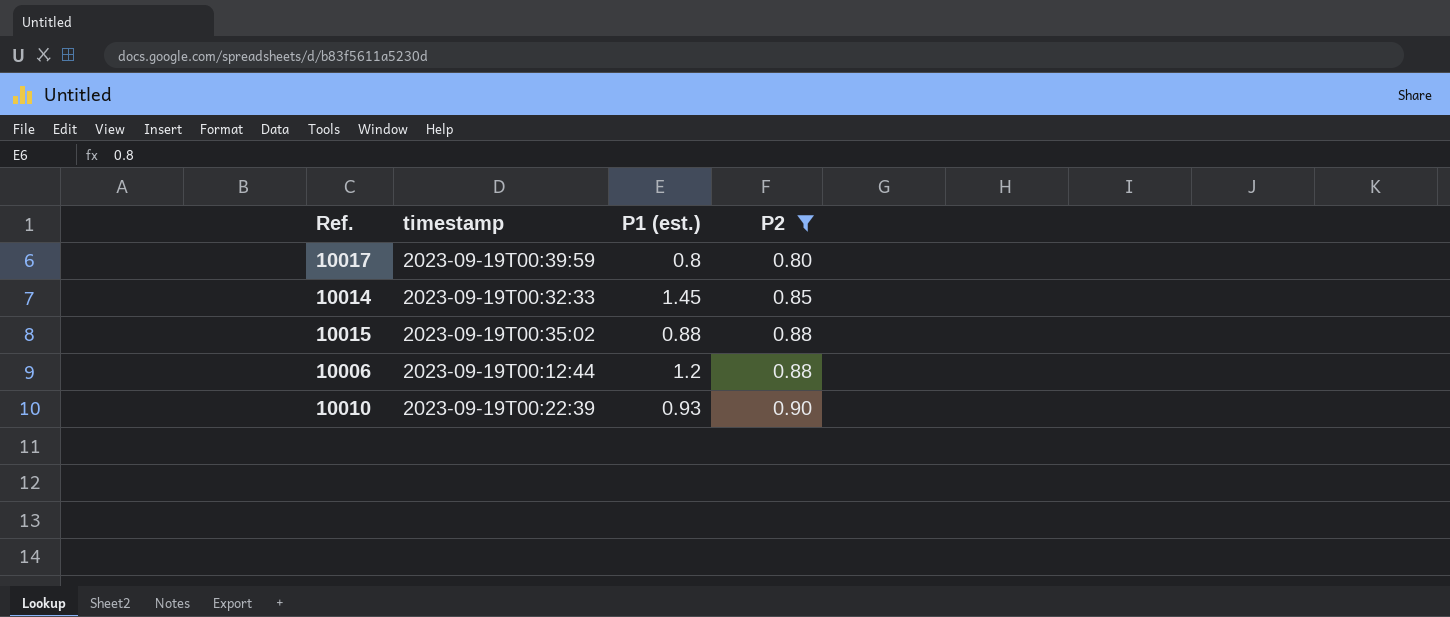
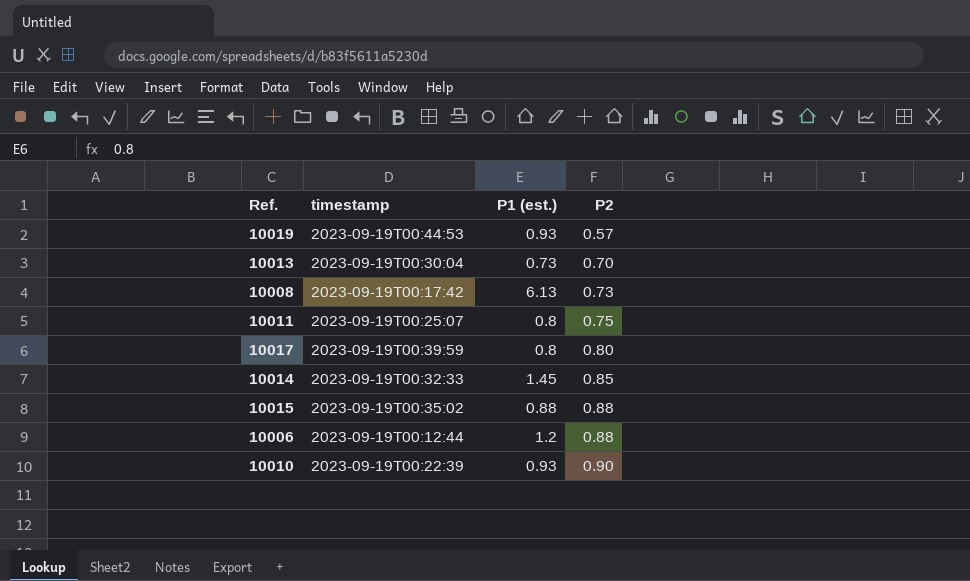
filter: P2 >= 0.80 -> none

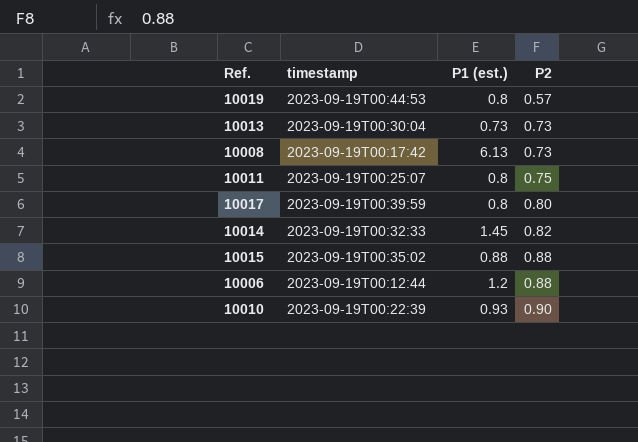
10019 | P1 (est.): 0.93 -> 0.8
10013 | P2: 0.70 -> 0.73
10014 | P2: 0.85 -> 0.82

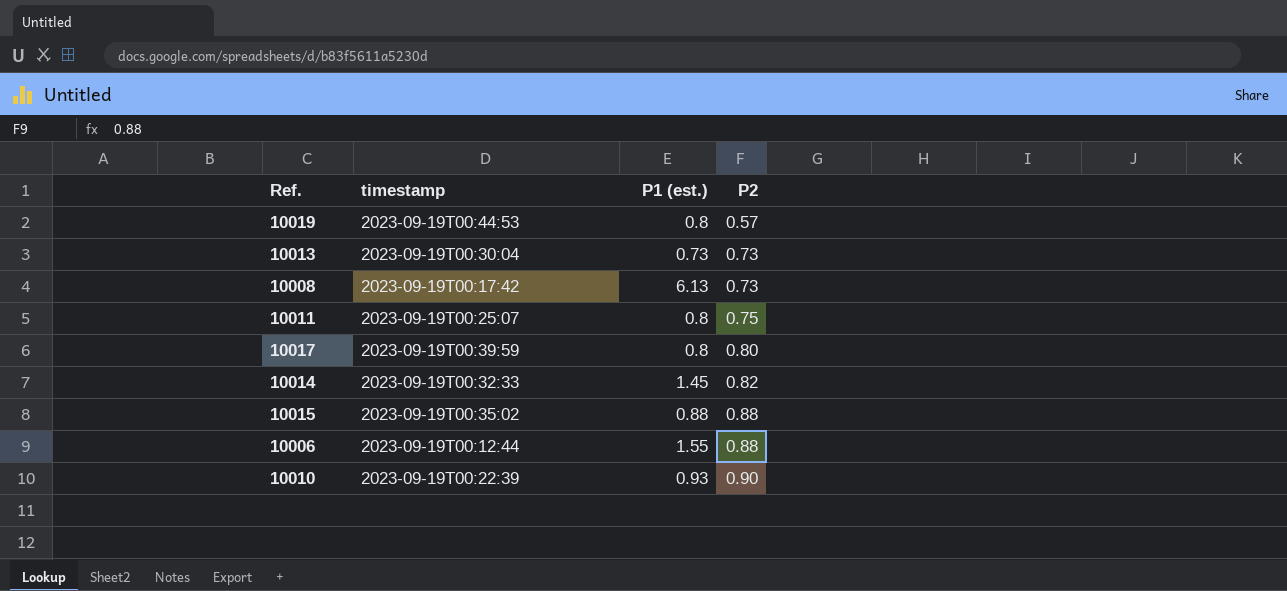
10006 | P1 (est.): 1.2 -> 1.55

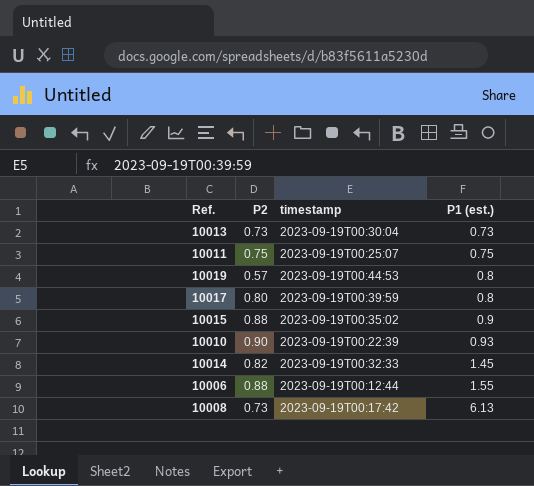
row order: P2 ascending -> P1 (est.) ascending
column P2 | position: 4 -> 2
10011 | P1 (est.): 0.8 -> 0.75
10015 | P1 (est.): 0.88 -> 0.9

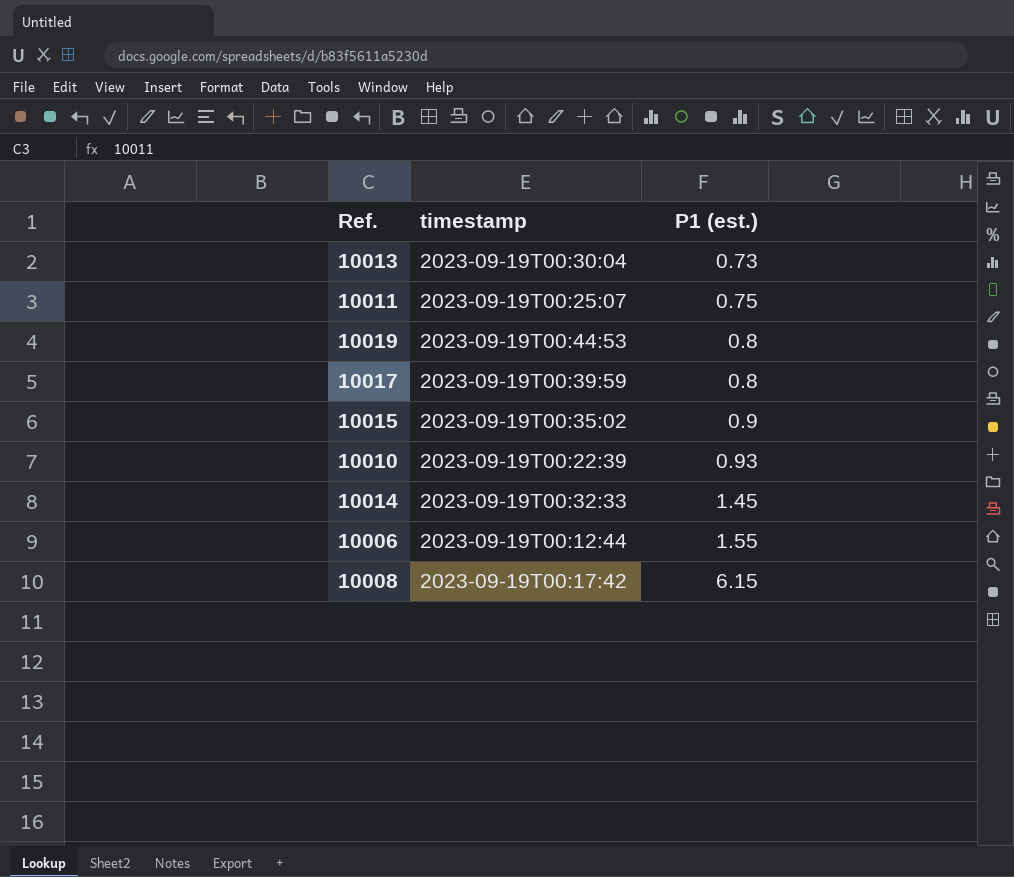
column P2 | position: 2 -> none
10008 | P1 (est.): 6.13 -> 6.15

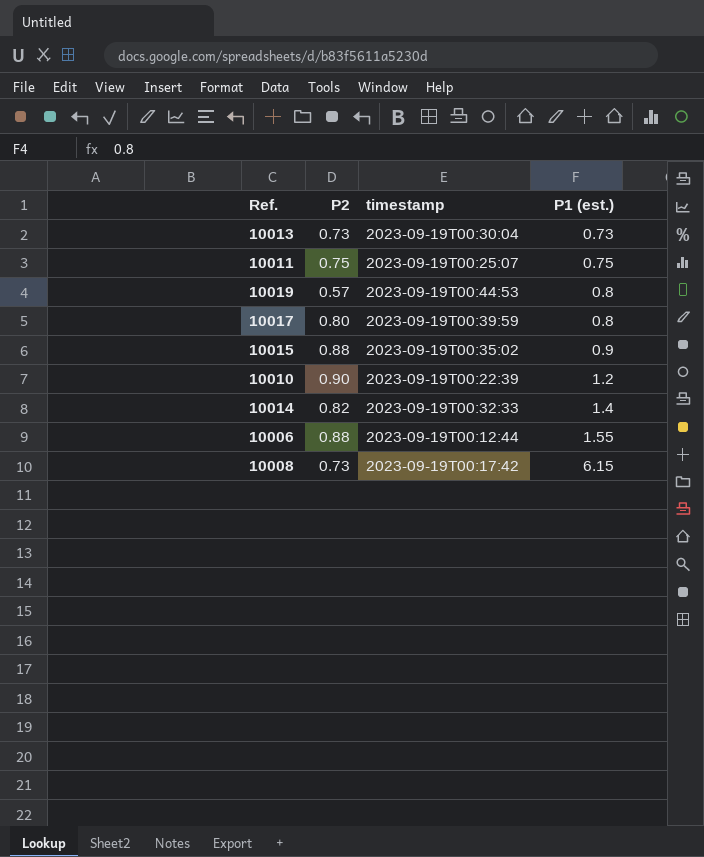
column P2 | position: none -> 2
10010 | P1 (est.): 0.93 -> 1.2
10014 | P1 (est.): 1.45 -> 1.4

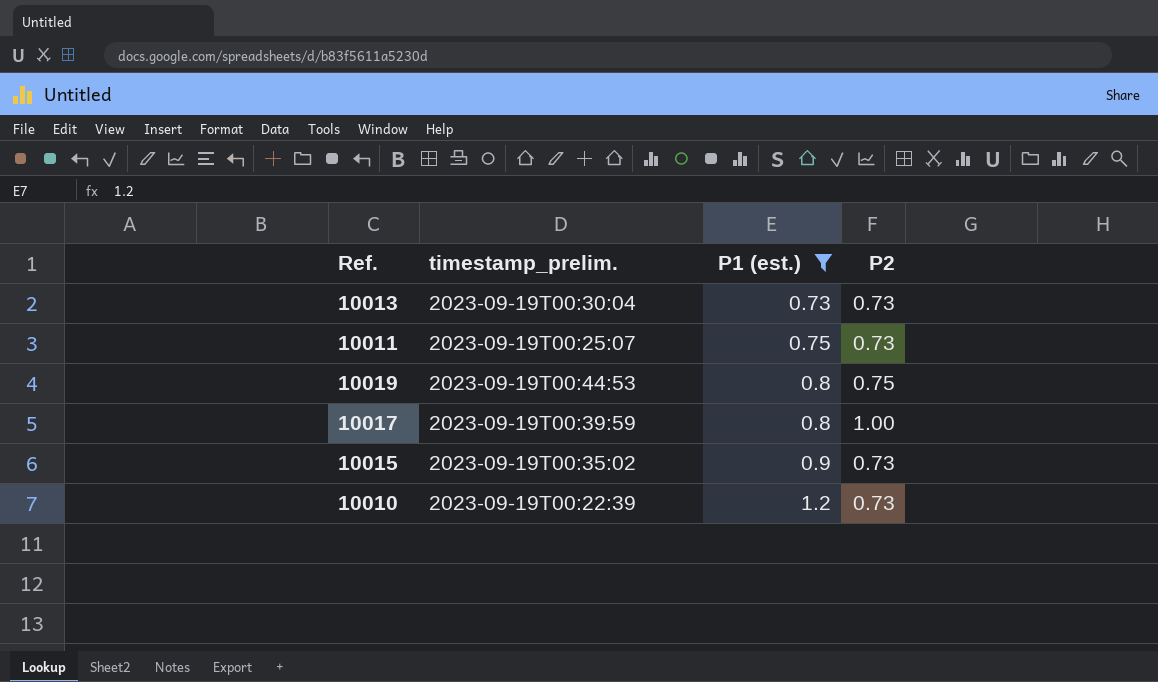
filter: none -> P1 (est.) <= 1.2
column name: timestamp -> timestamp_prelim.
column P2 | position: 2 -> 4
10011 | P2: 0.75 -> 0.73
10019 | P2: 0.57 -> 0.75
10017 | P2: 0.80 -> 1.00
10015 | P2: 0.88 -> 0.73
10010 | P2: 0.90 -> 0.73

